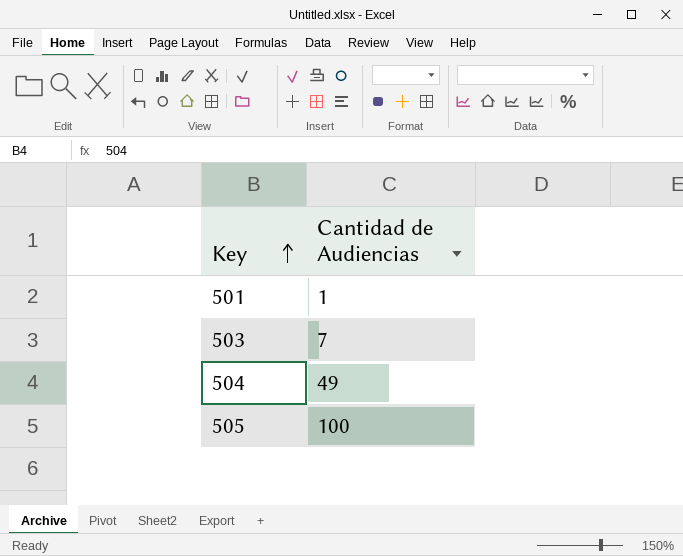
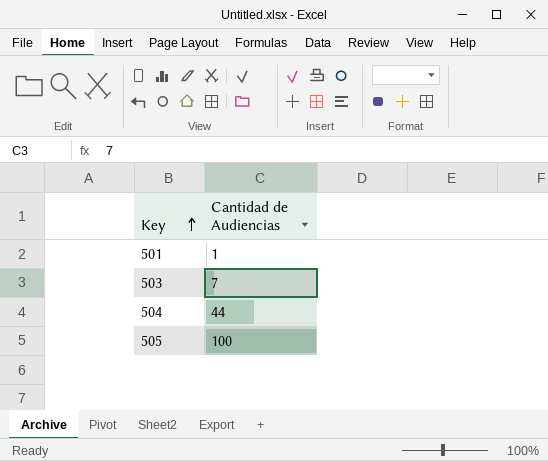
504 | Cantidad de Audiencias: 49 -> 44

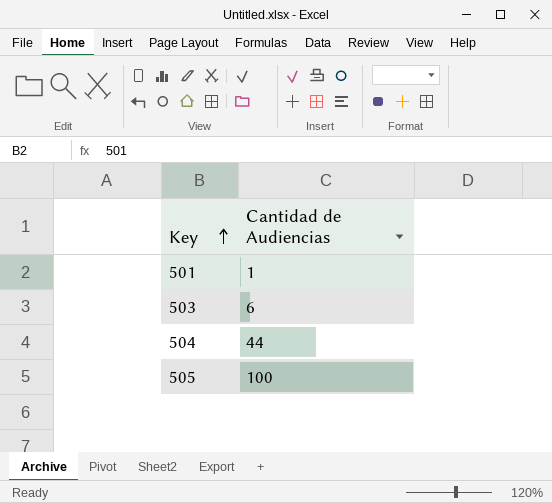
503 | Cantidad de Audiencias: 7 -> 6

